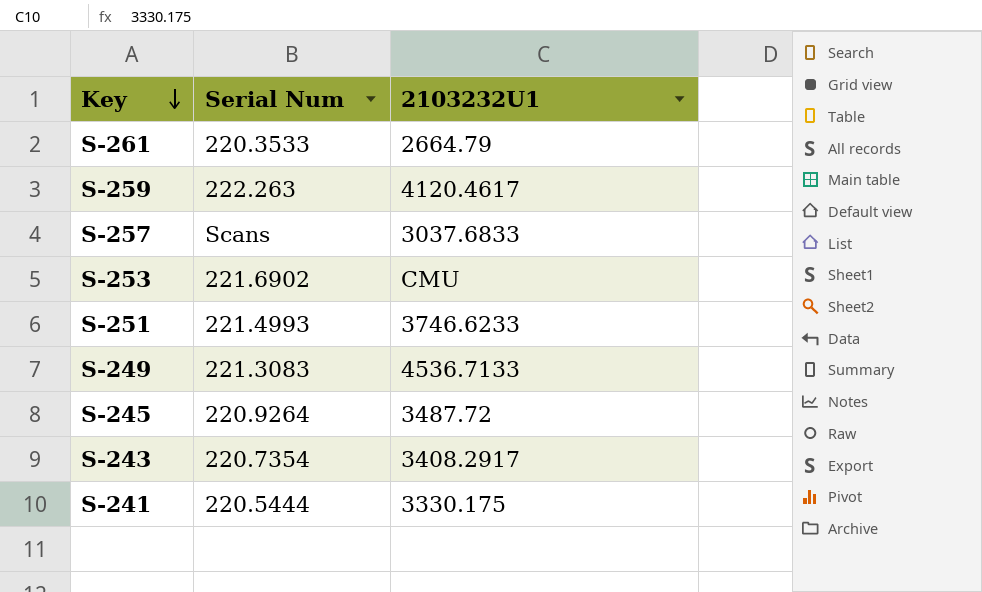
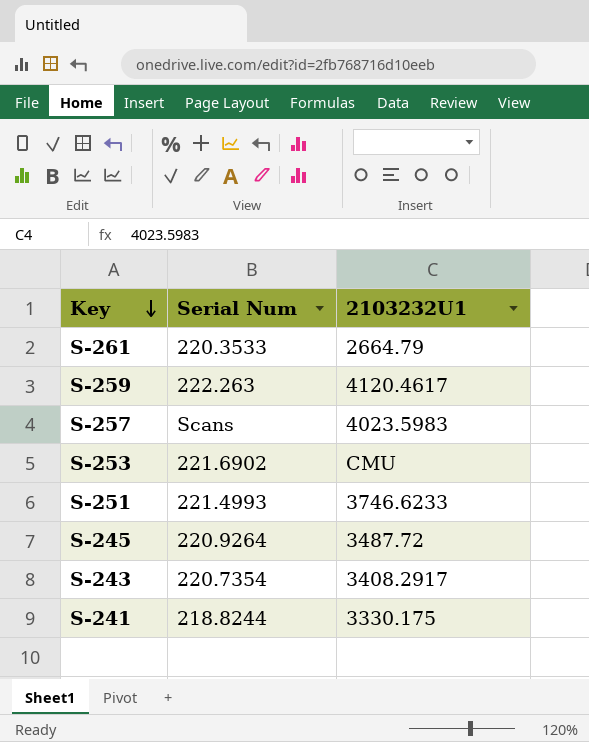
row S-249: 221.3083 | 4536.7133 -> none
S-257 | 2103232U1: 3037.6833 -> 4023.5983
S-241 | Serial Num: 220.5444 -> 218.8244

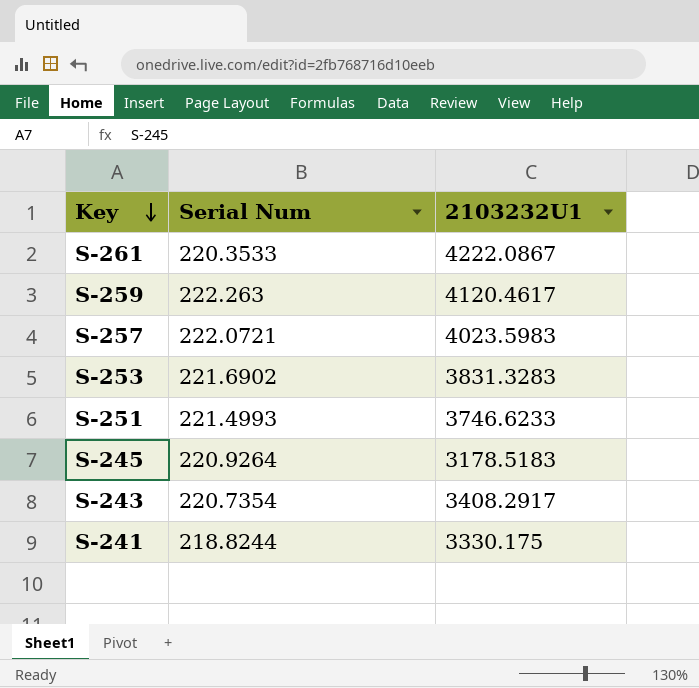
S-261 | 2103232U1: 2664.79 -> 4222.0867
S-257 | Serial Num: Scans -> 222.0721
S-253 | 2103232U1: CMU -> 3831.3283
S-245 | 2103232U1: 3487.72 -> 3178.5183

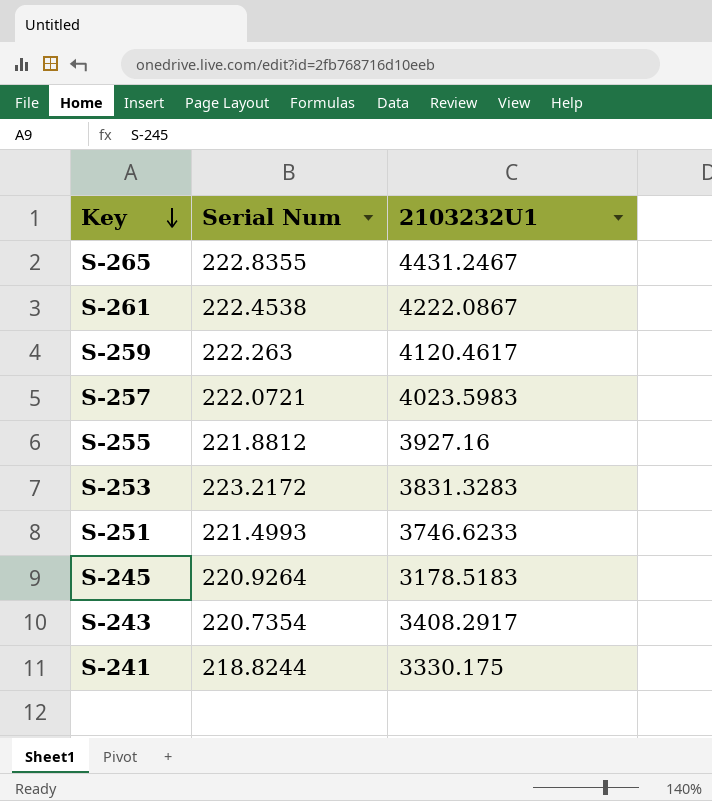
row S-265: none -> 222.8355 | 4431.2467
S-261 | Serial Num: 220.3533 -> 222.4538
row S-255: none -> 221.8812 | 3927.16
S-253 | Serial Num: 221.6902 -> 223.2172

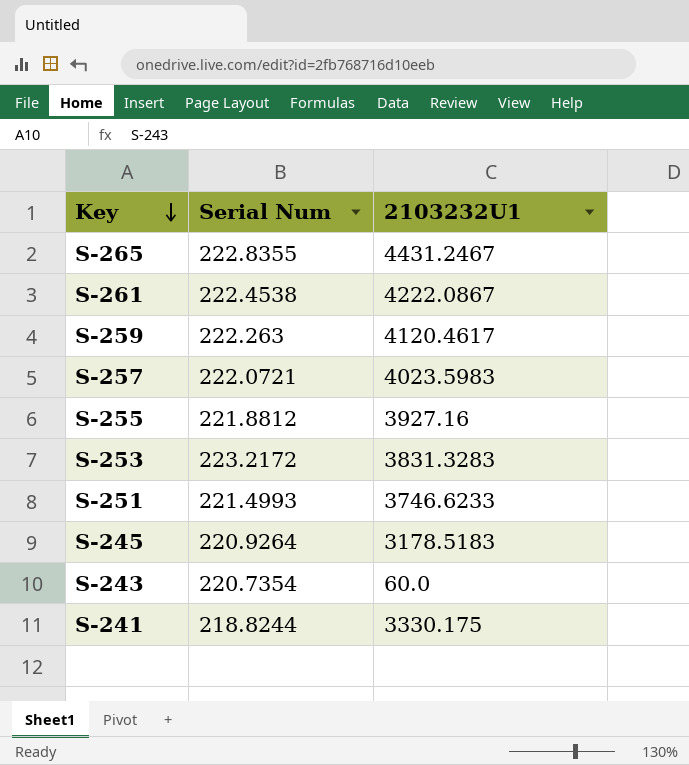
S-243 | 2103232U1: 3408.2917 -> 60.0

